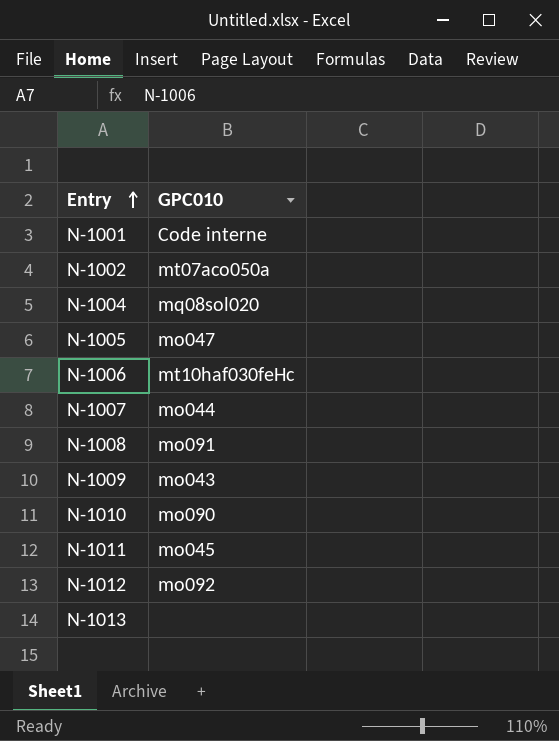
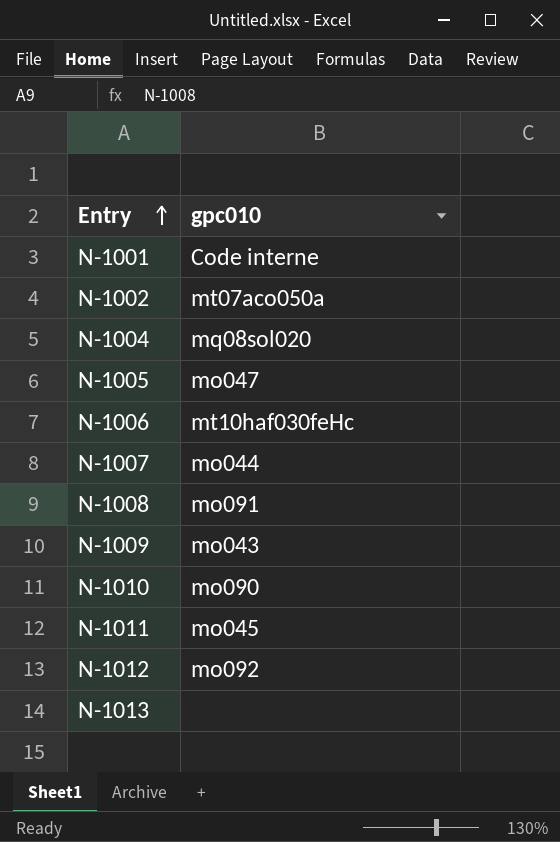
column name: GPC010 -> gpc010

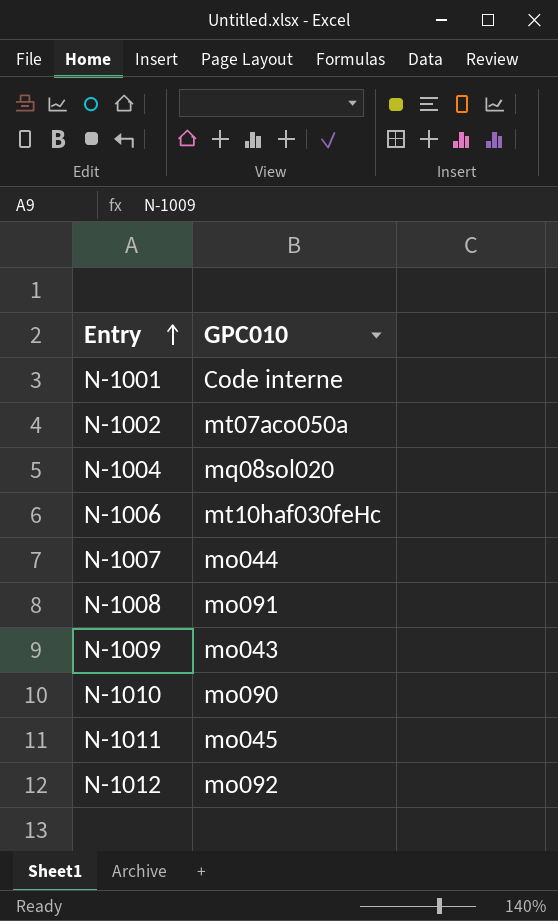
column name: gpc010 -> GPC010
row N-1005: mo047 -> none
row N-1013: none -> none

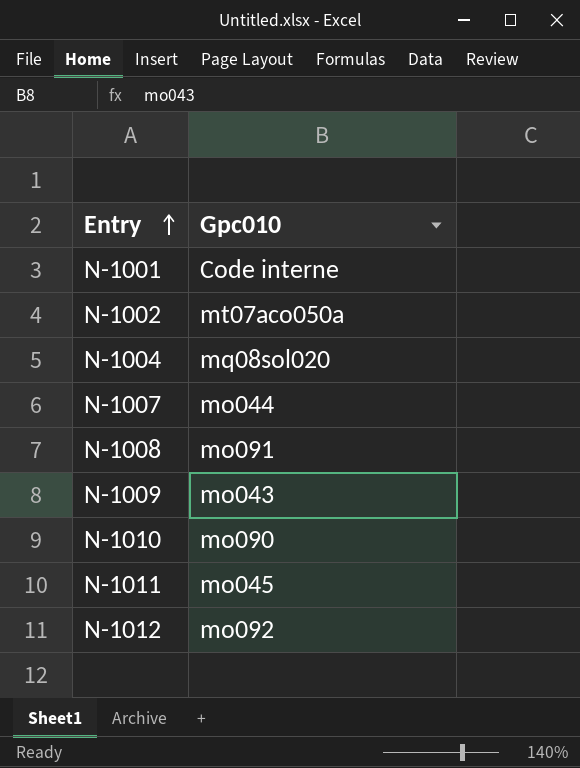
column name: GPC010 -> Gpc010
row N-1006: mt10haf030feHc -> none

